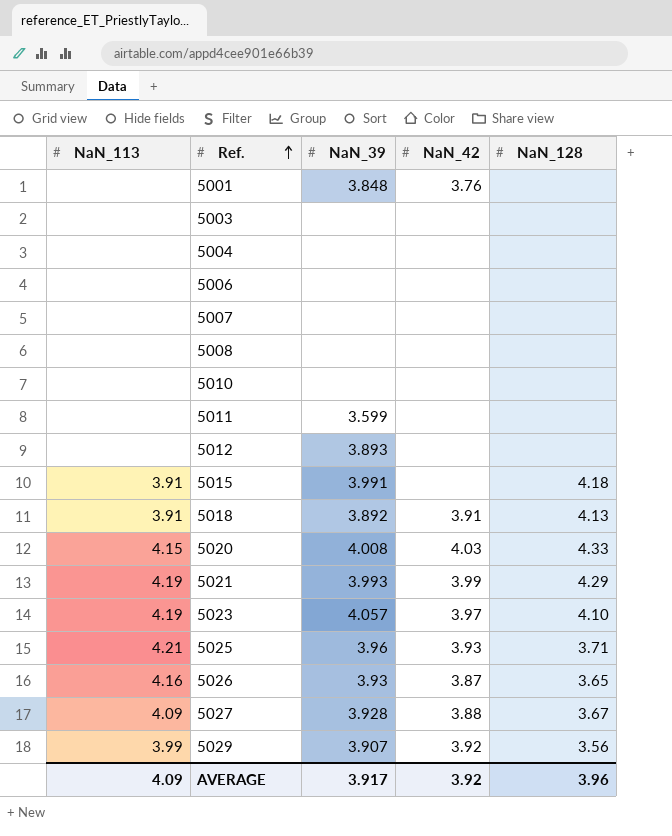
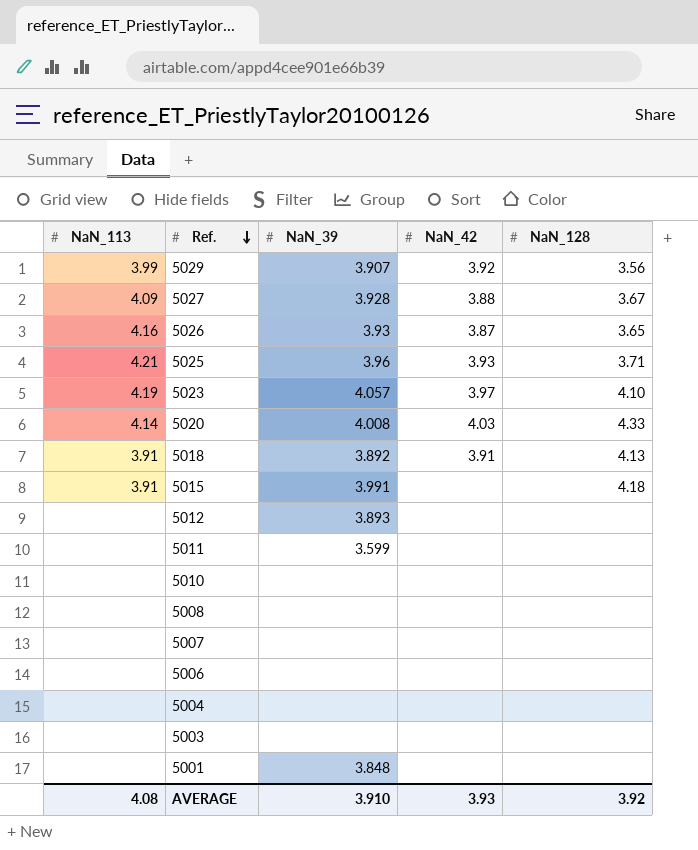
row order: Ref. ascending -> Ref. descending
row 5021: 4.19 | 3.993 | 3.99 | 4.29 -> none
5020 | NaN_113: 4.15 -> 4.14
5001 | NaN_42: 3.76 -> none
AVERAGE | NaN_113: 4.09 -> 4.08
AVERAGE | NaN_39: 3.917 -> 3.910
AVERAGE | NaN_42: 3.92 -> 3.93
AVERAGE | NaN_128: 3.96 -> 3.92

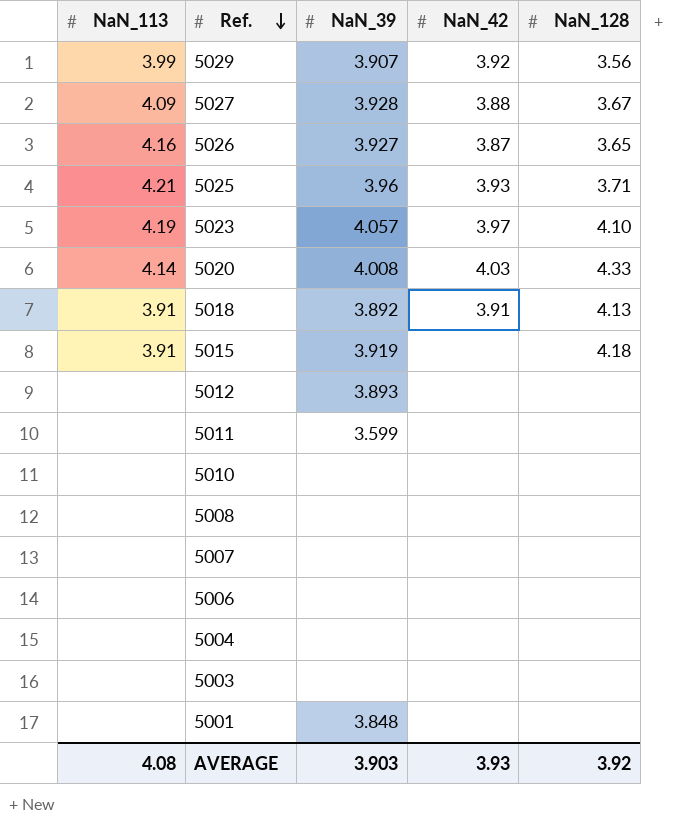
5026 | NaN_39: 3.93 -> 3.927
5015 | NaN_39: 3.991 -> 3.919
AVERAGE | NaN_39: 3.910 -> 3.903

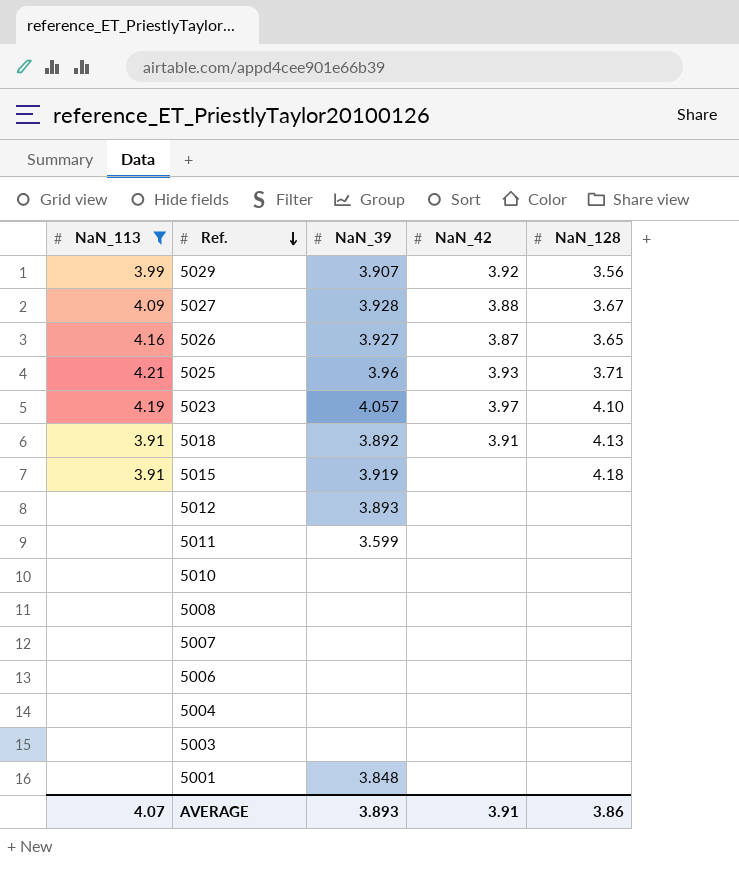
filter: none -> NaN_113 != 4.14
AVERAGE | NaN_113: 4.08 -> 4.07
AVERAGE | NaN_39: 3.903 -> 3.893
AVERAGE | NaN_42: 3.93 -> 3.91
AVERAGE | NaN_128: 3.92 -> 3.86

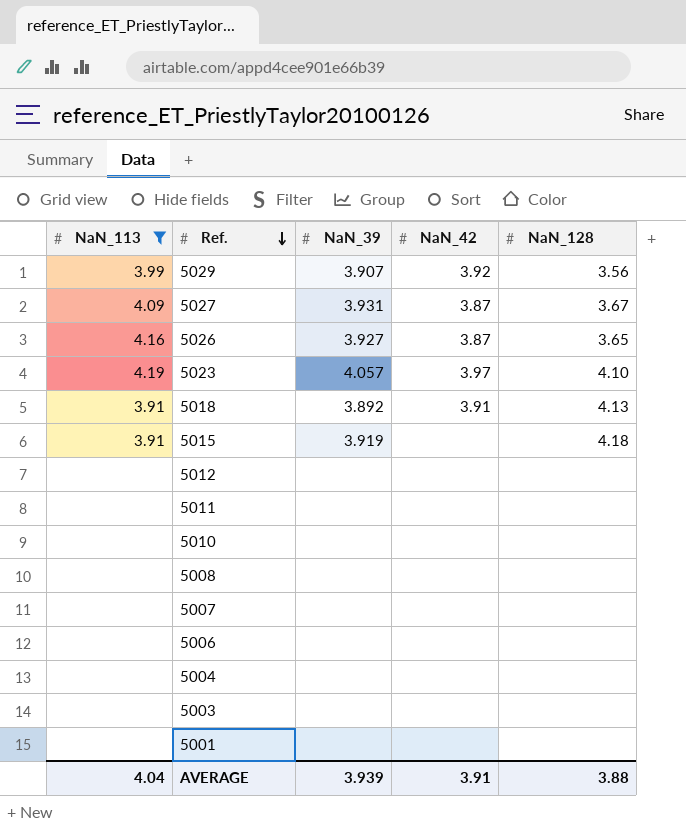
row 5025: 4.21 | 3.96 | 3.93 | 3.71 -> none
5027 | NaN_39: 3.928 -> 3.931
5027 | NaN_42: 3.88 -> 3.87
5012 | NaN_39: 3.893 -> none
5011 | NaN_39: 3.599 -> none
5001 | NaN_39: 3.848 -> none
AVERAGE | NaN_113: 4.07 -> 4.04
AVERAGE | NaN_39: 3.893 -> 3.939
AVERAGE | NaN_128: 3.86 -> 3.88

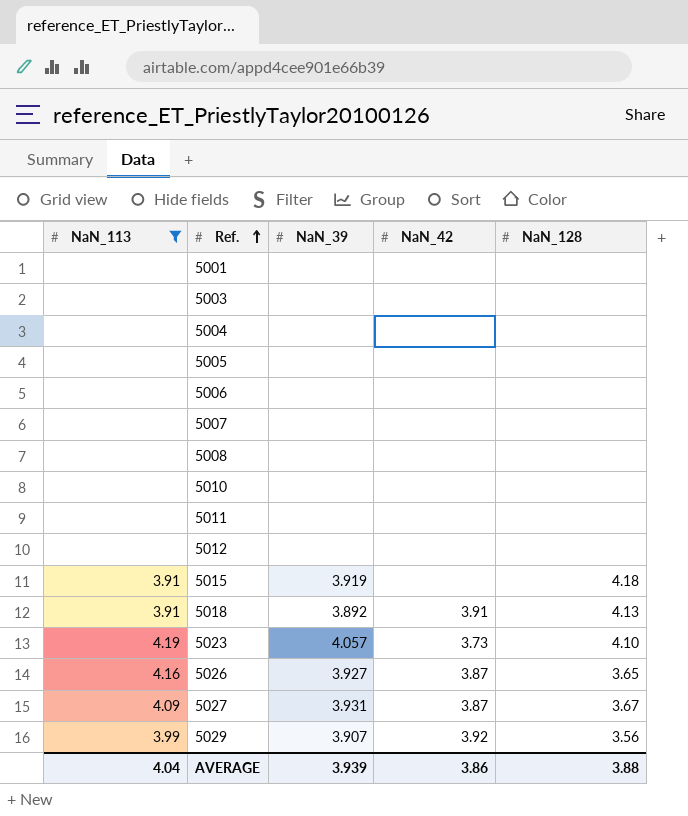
row order: Ref. descending -> Ref. ascending
row 5005: none -> none | none | none | none
5023 | NaN_42: 3.97 -> 3.73
AVERAGE | NaN_42: 3.91 -> 3.86

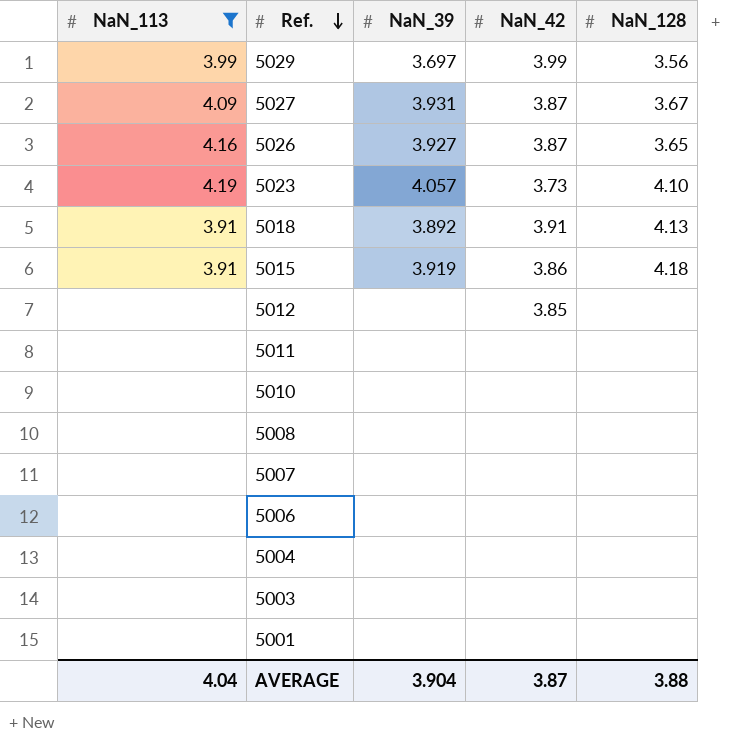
row order: Ref. ascending -> Ref. descending
row 5005: none | none | none | none -> none
5029 | NaN_39: 3.907 -> 3.697
5029 | NaN_42: 3.92 -> 3.99
5015 | NaN_42: none -> 3.86
5012 | NaN_42: none -> 3.85
AVERAGE | NaN_39: 3.939 -> 3.904
AVERAGE | NaN_42: 3.86 -> 3.87

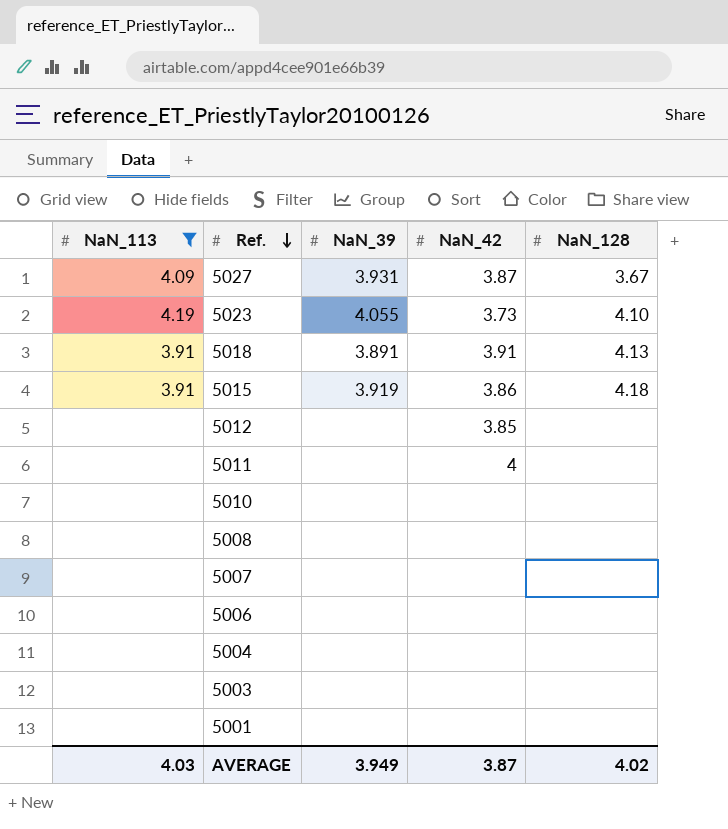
row 5029: 3.99 | 3.697 | 3.99 | 3.56 -> none
row 5026: 4.16 | 3.927 | 3.87 | 3.65 -> none
5023 | NaN_39: 4.057 -> 4.055
5018 | NaN_39: 3.892 -> 3.891
5011 | NaN_42: none -> 4
AVERAGE | NaN_113: 4.04 -> 4.03
AVERAGE | NaN_39: 3.904 -> 3.949
AVERAGE | NaN_128: 3.88 -> 4.02

